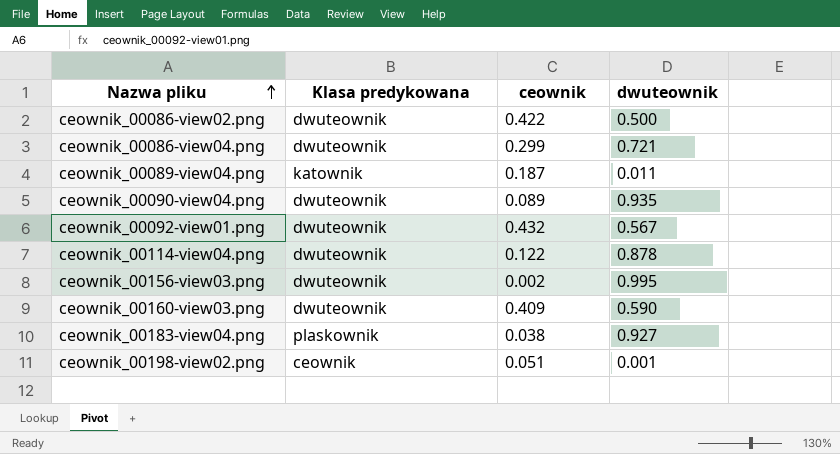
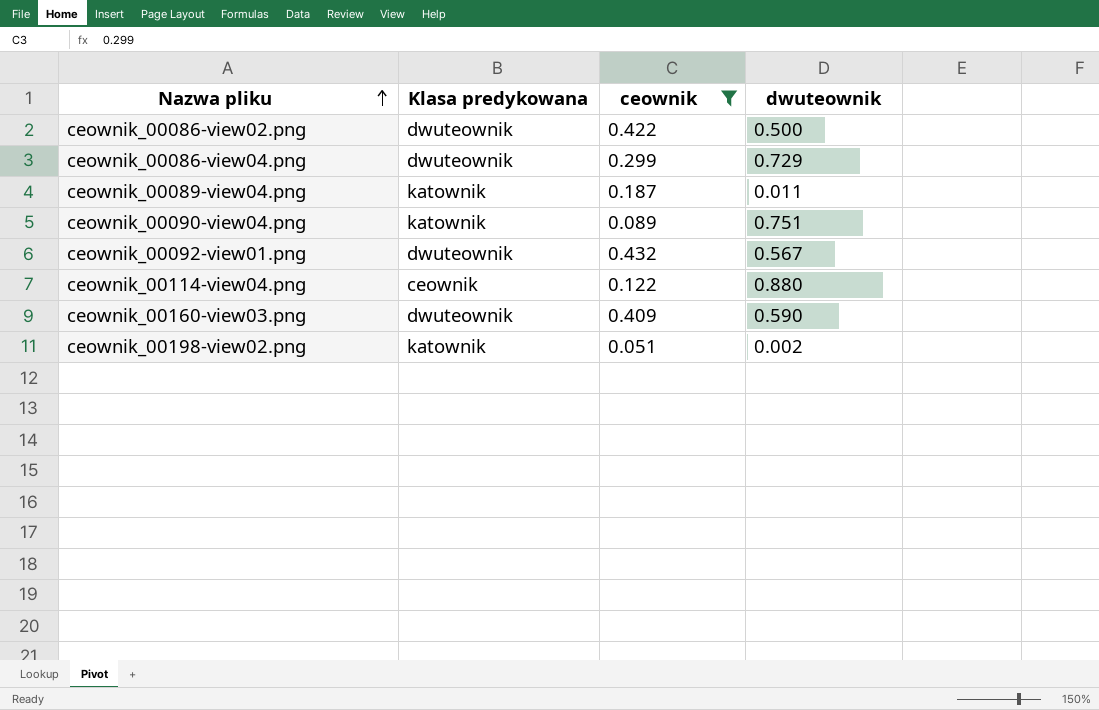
filter: none -> ceownik >= 0.051
ceownik_00086-view04.png | dwuteownik: 0.721 -> 0.729
ceownik_00090-view04.png | Klasa predykowana: dwuteownik -> katownik
ceownik_00090-view04.png | dwuteownik: 0.935 -> 0.751
ceownik_00114-view04.png | Klasa predykowana: dwuteownik -> ceownik
ceownik_00114-view04.png | dwuteownik: 0.878 -> 0.880
ceownik_00198-view02.png | Klasa predykowana: ceownik -> katownik
ceownik_00198-view02.png | dwuteownik: 0.001 -> 0.002

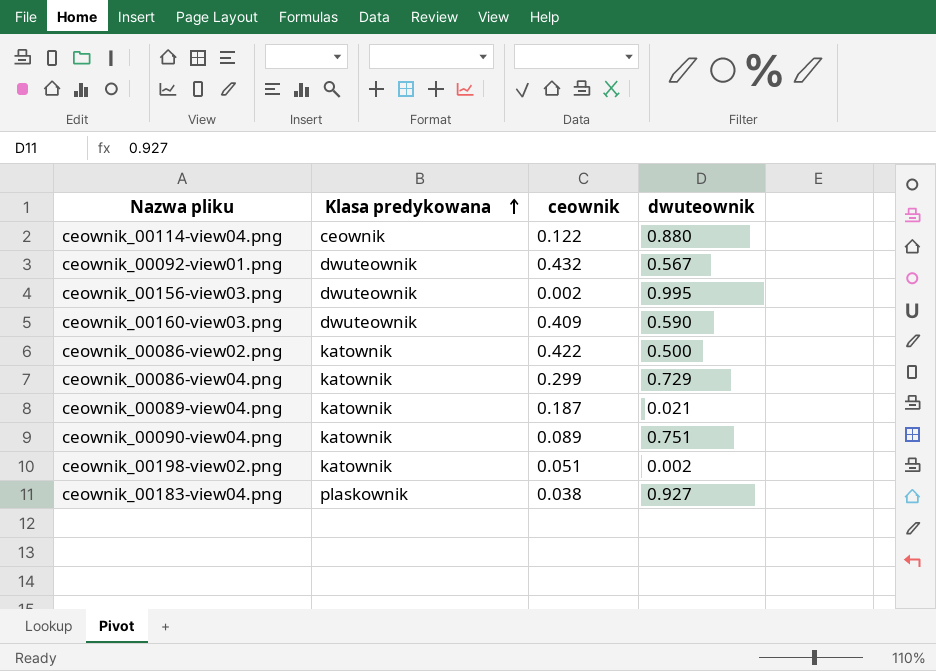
filter: ceownik >= 0.051 -> none
row order: Nazwa pliku ascending -> Klasa predykowana ascending
ceownik_00086-view02.png | Klasa predykowana: dwuteownik -> katownik
ceownik_00086-view04.png | Klasa predykowana: dwuteownik -> katownik
ceownik_00089-view04.png | dwuteownik: 0.011 -> 0.021

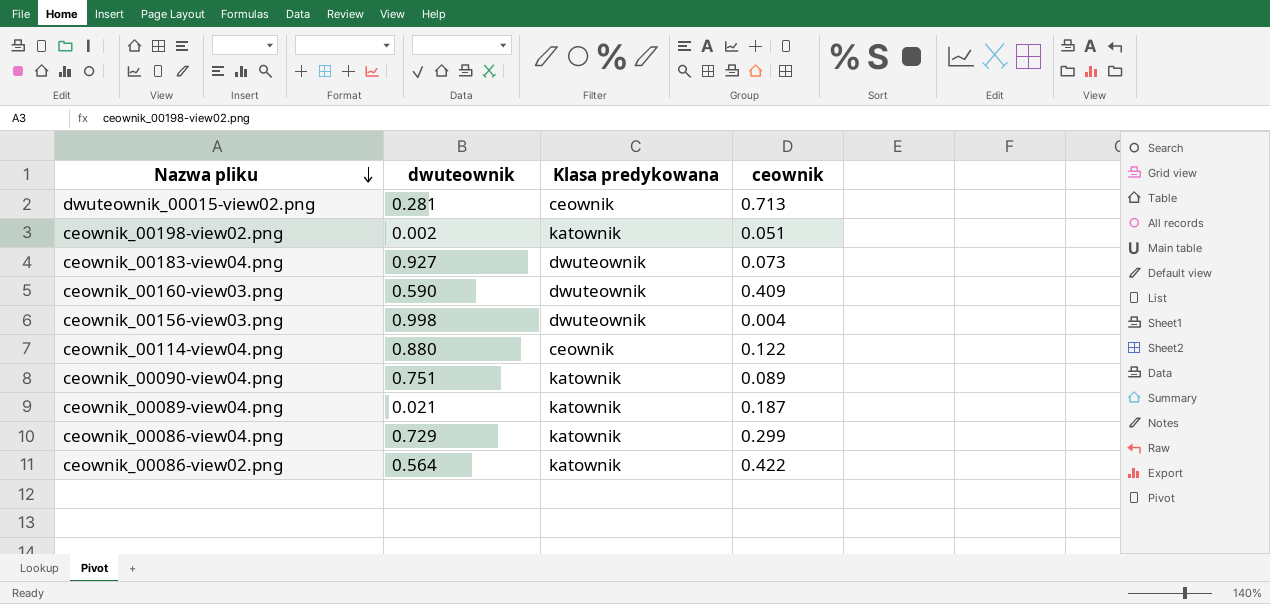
row order: Klasa predykowana ascending -> Nazwa pliku descending
column dwuteownik | position: 4 -> 2
row ceownik_00092-view01.png: dwuteownik | 0.432 | 0.567 -> none
row dwuteownik_00015-view02.png: none -> 0.281 | ceownik | 0.713
ceownik_00183-view04.png | Klasa predykowana: plaskownik -> dwuteownik
ceownik_00183-view04.png | ceownik: 0.038 -> 0.073
ceownik_00156-view03.png | dwuteownik: 0.995 -> 0.998
ceownik_00156-view03.png | ceownik: 0.002 -> 0.004
ceownik_00086-view02.png | dwuteownik: 0.500 -> 0.564

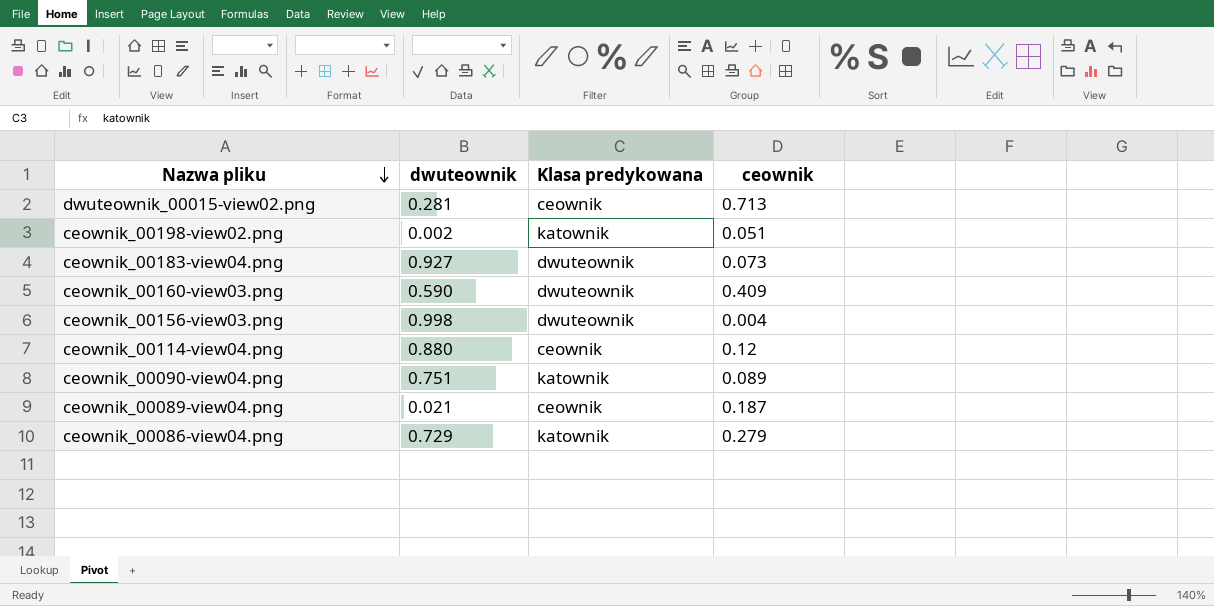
row ceownik_00086-view02.png: 0.564 | katownik | 0.422 -> none
ceownik_00114-view04.png | ceownik: 0.122 -> 0.12
ceownik_00089-view04.png | Klasa predykowana: katownik -> ceownik
ceownik_00086-view04.png | ceownik: 0.299 -> 0.279

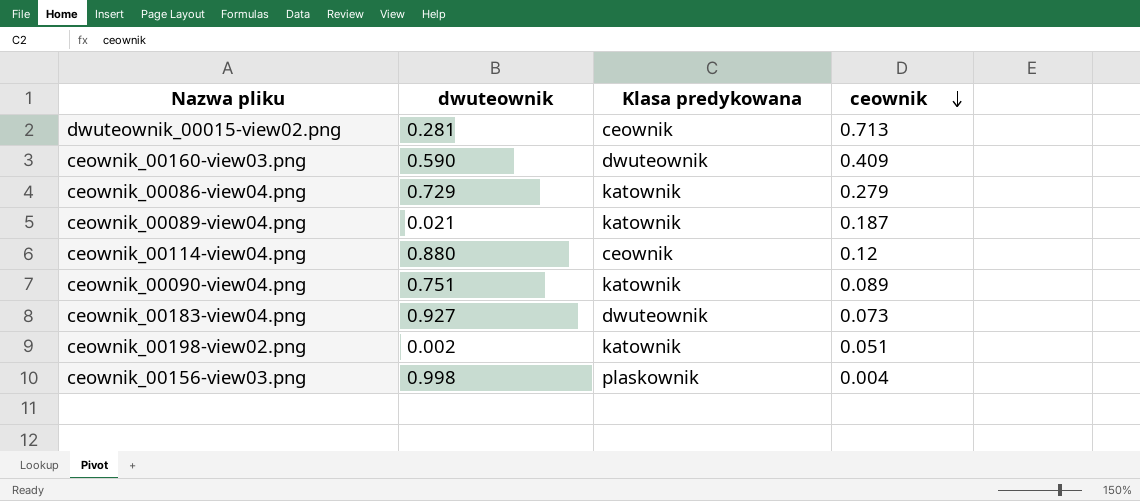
row order: Nazwa pliku descending -> ceownik descending
ceownik_00089-view04.png | Klasa predykowana: ceownik -> katownik
ceownik_00156-view03.png | Klasa predykowana: dwuteownik -> plaskownik

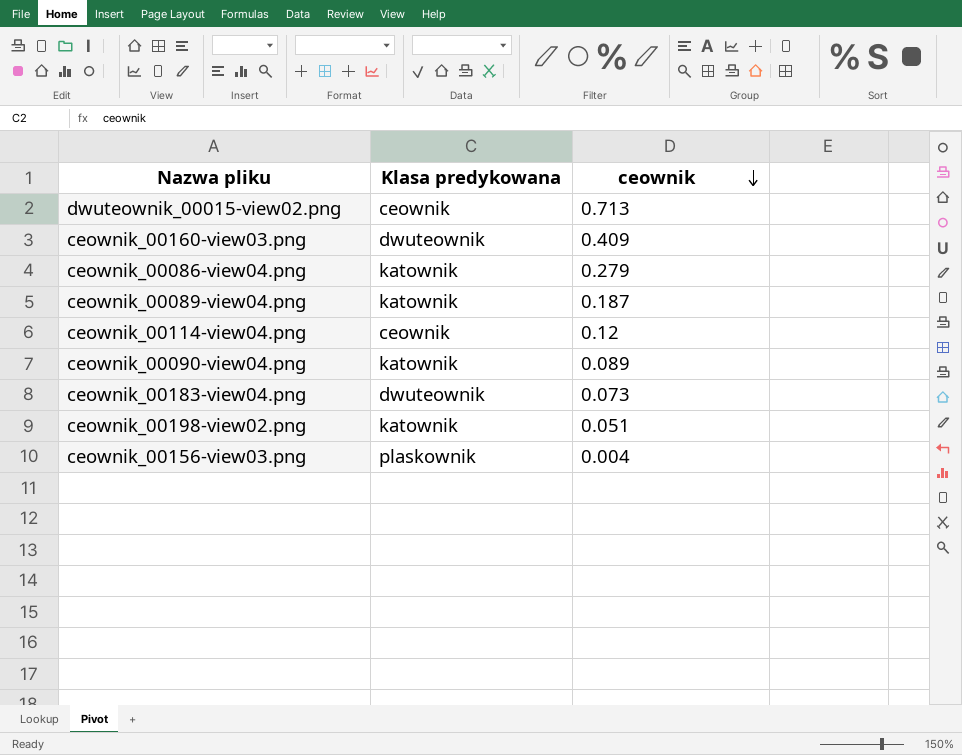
column dwuteownik | position: 2 -> none

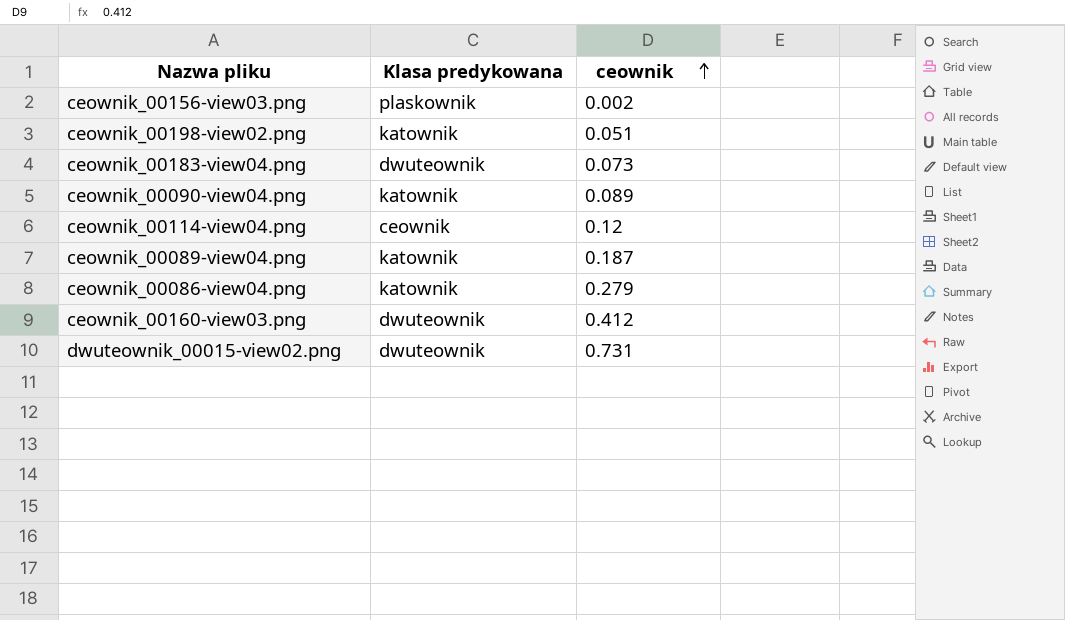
row order: ceownik descending -> ceownik ascending
ceownik_00156-view03.png | ceownik: 0.004 -> 0.002
ceownik_00160-view03.png | ceownik: 0.409 -> 0.412
dwuteownik_00015-view02.png | Klasa predykowana: ceownik -> dwuteownik
dwuteownik_00015-view02.png | ceownik: 0.713 -> 0.731

